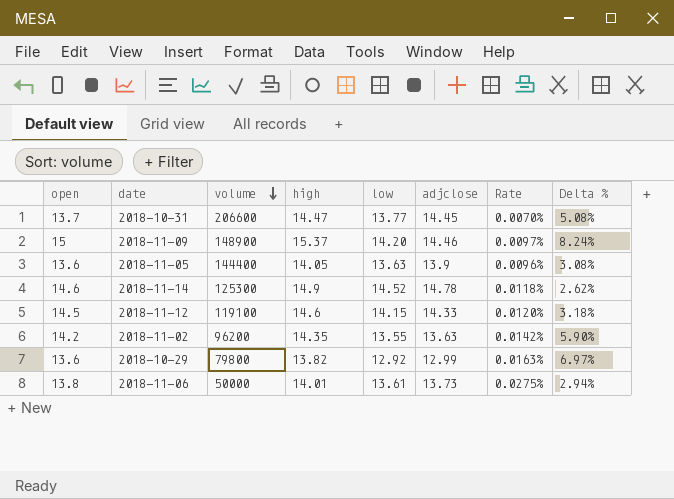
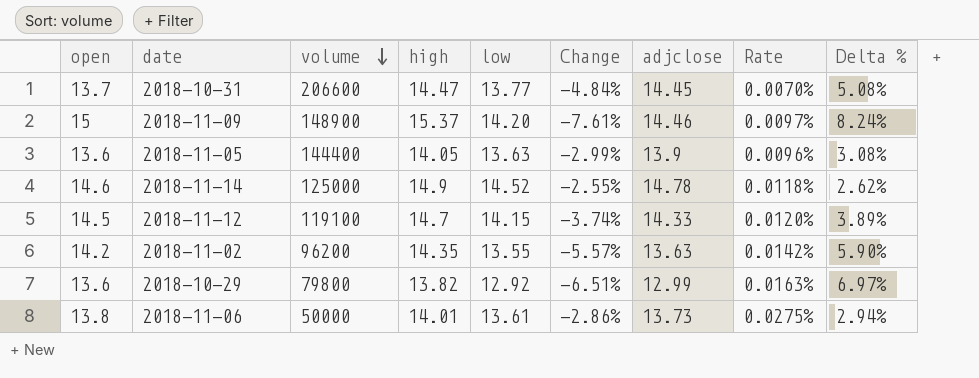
column Change | formula: none -> ([low] - [high]) / [high]
2018-11-14 | volume: 125300 -> 125000
2018-11-12 | high: 14.6 -> 14.7
2018-11-12 | Delta %: 3.18% -> 3.89%

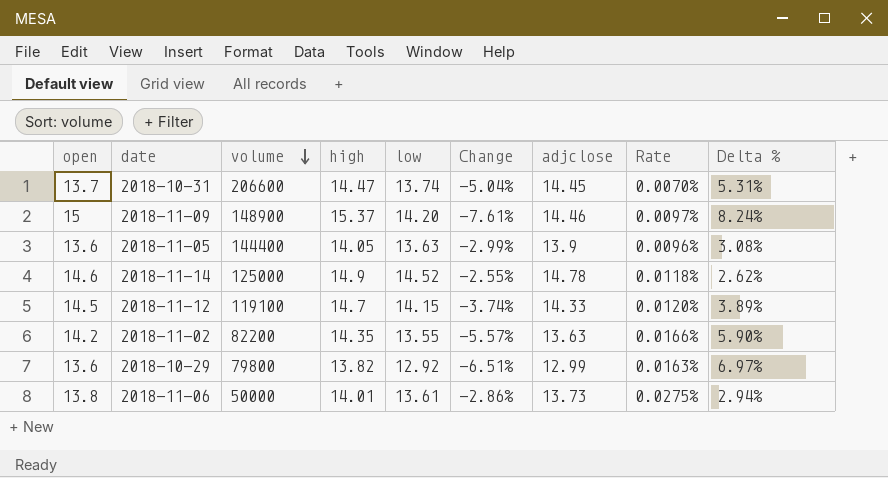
2018-10-31 | low: 13.77 -> 13.74
2018-10-31 | Change: -4.84% -> -5.04%
2018-10-31 | Delta %: 5.08% -> 5.31%
2018-11-02 | volume: 96200 -> 82200
2018-11-02 | Rate: 0.0142% -> 0.0166%

